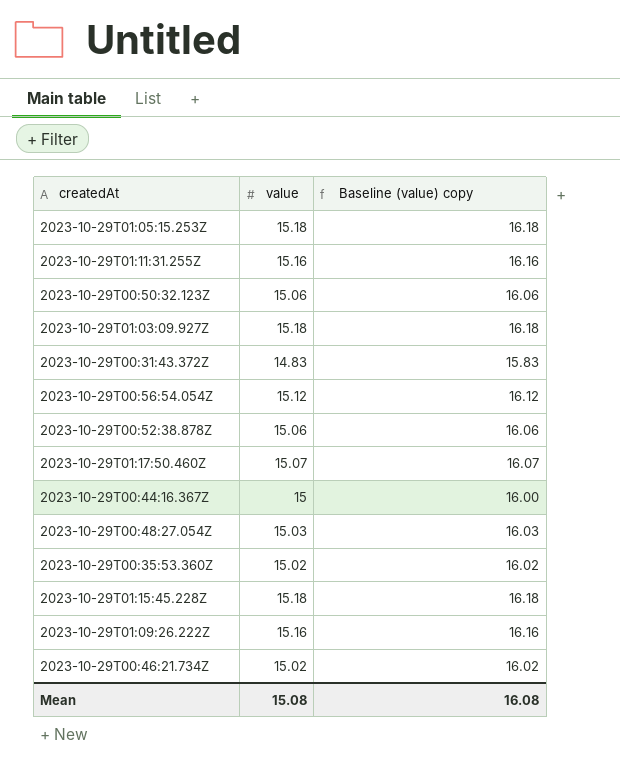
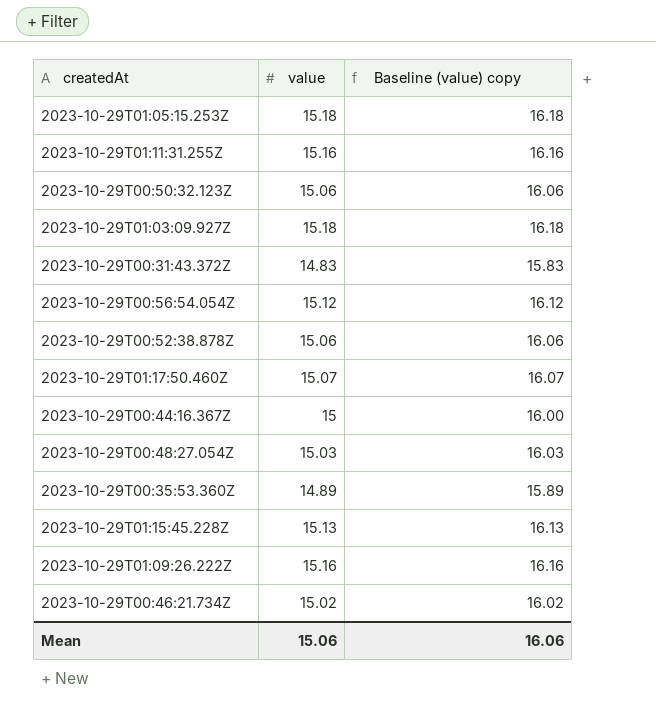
2023-10-29T00:35:53.360Z | value: 15.02 -> 14.89
2023-10-29T00:35:53.360Z | Baseline (value) copy: 16.02 -> 15.89
2023-10-29T01:15:45.228Z | value: 15.18 -> 15.13
2023-10-29T01:15:45.228Z | Baseline (value) copy: 16.18 -> 16.13
Mean | value: 15.08 -> 15.06
Mean | Baseline (value) copy: 16.08 -> 16.06

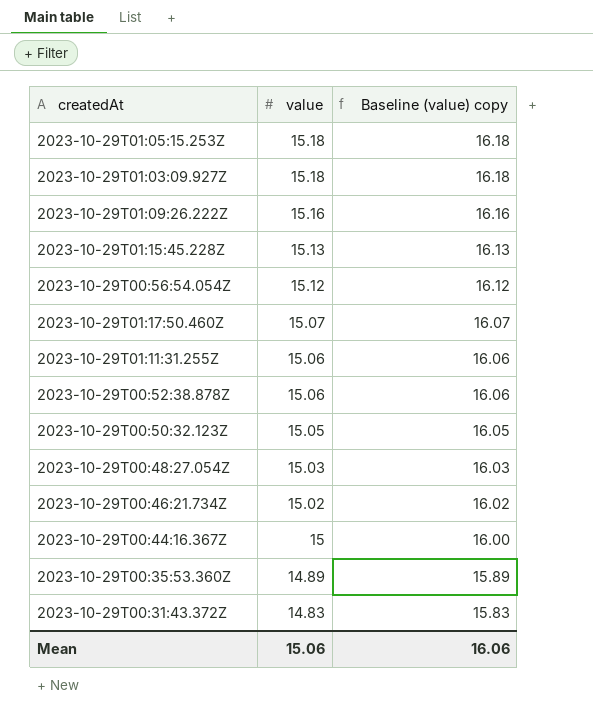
row order: none -> value descending
2023-10-29T01:11:31.255Z | value: 15.16 -> 15.06
2023-10-29T01:11:31.255Z | Baseline (value) copy: 16.16 -> 16.06
2023-10-29T00:50:32.123Z | value: 15.06 -> 15.05
2023-10-29T00:50:32.123Z | Baseline (value) copy: 16.06 -> 16.05

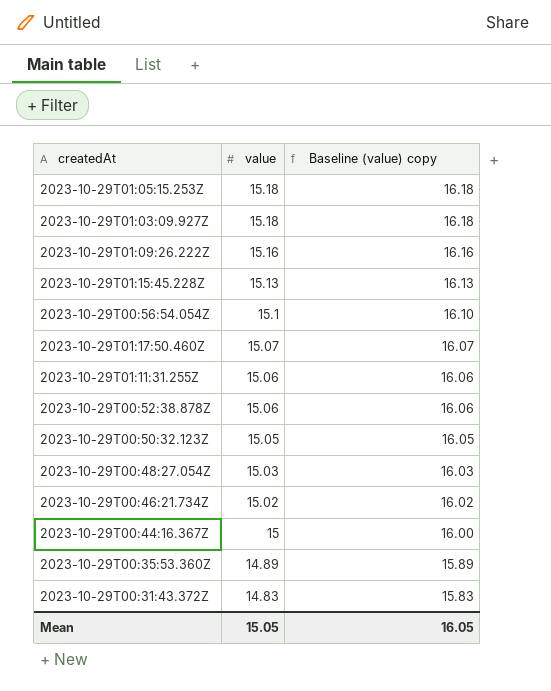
2023-10-29T00:56:54.054Z | value: 15.12 -> 15.1
2023-10-29T00:56:54.054Z | Baseline (value) copy: 16.12 -> 16.10
Mean | value: 15.06 -> 15.05
Mean | Baseline (value) copy: 16.06 -> 16.05

